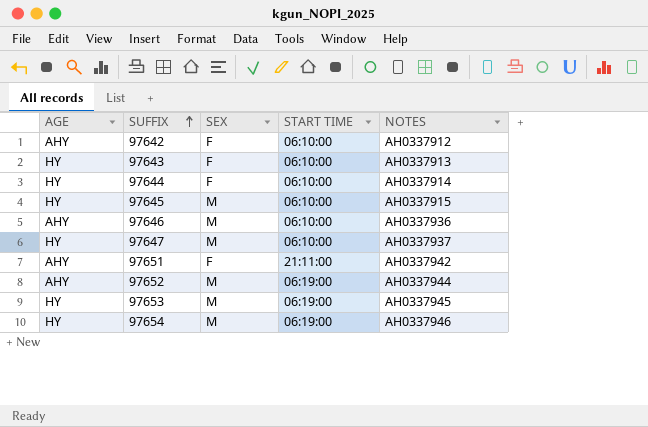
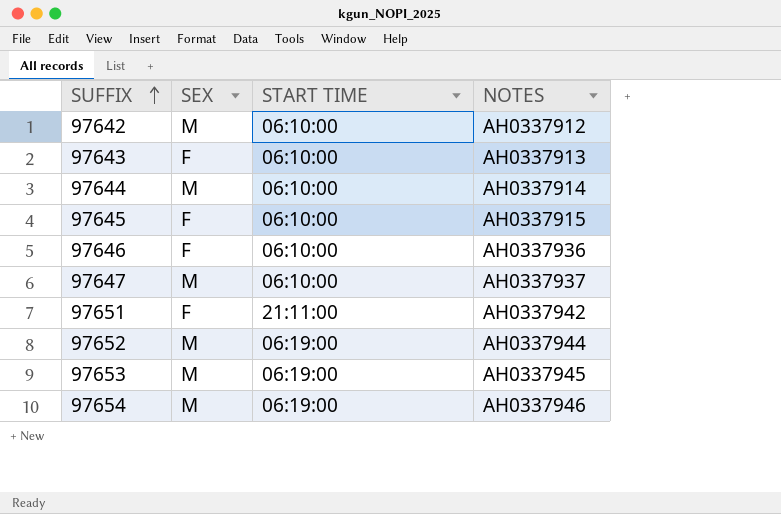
column AGE | position: 1 -> none
97642 | SEX: F -> M
97644 | SEX: F -> M
97645 | SEX: M -> F
97646 | SEX: M -> F

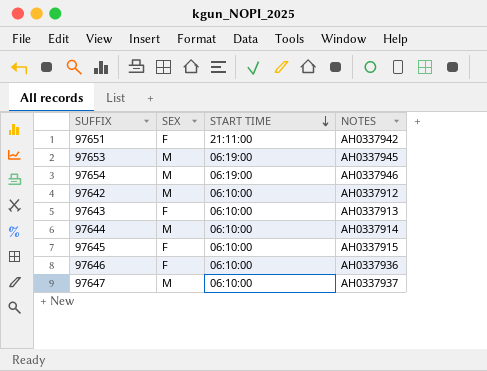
row order: SUFFIX ascending -> START TIME descending
row 97652: M | 06:19:00 | AH0337944 -> none

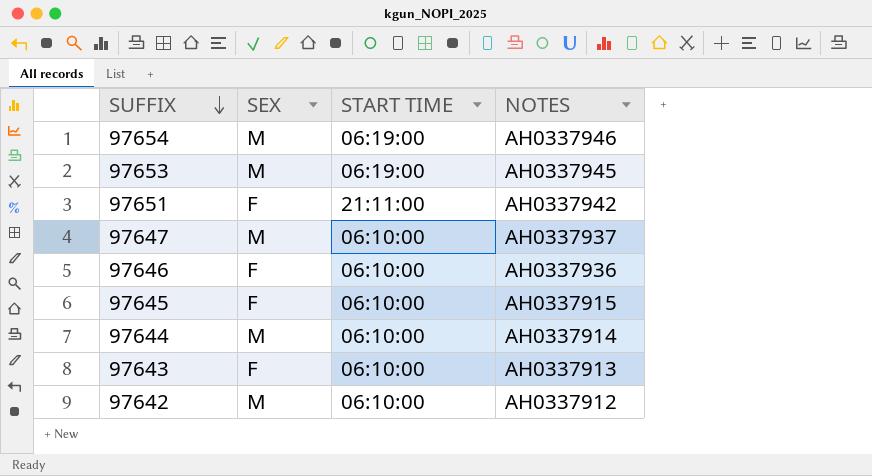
row order: START TIME descending -> SUFFIX descending

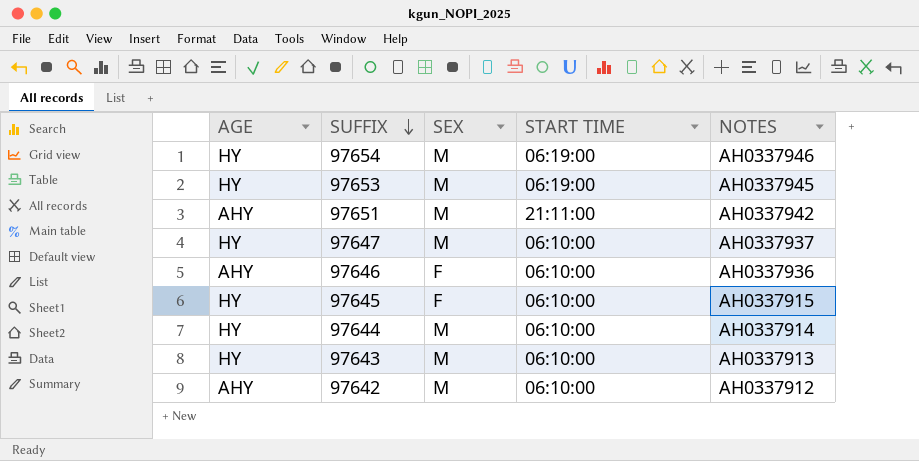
column AGE | position: none -> 1
97651 | SEX: F -> M
97643 | SEX: F -> M

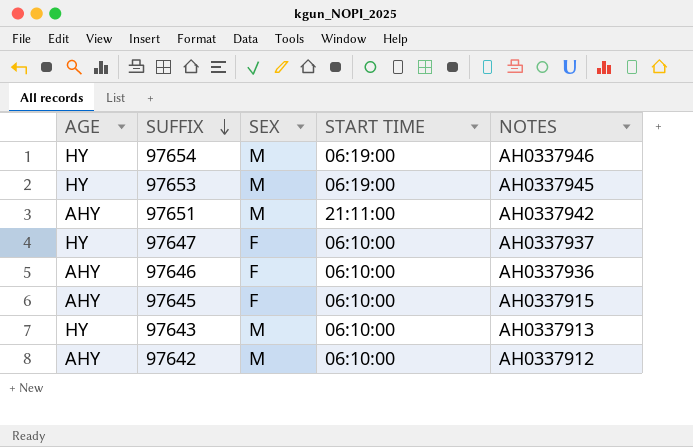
row 97644: HY | M | 06:10:00 | AH0337914 -> none
97647 | SEX: M -> F
97645 | AGE: HY -> AHY

